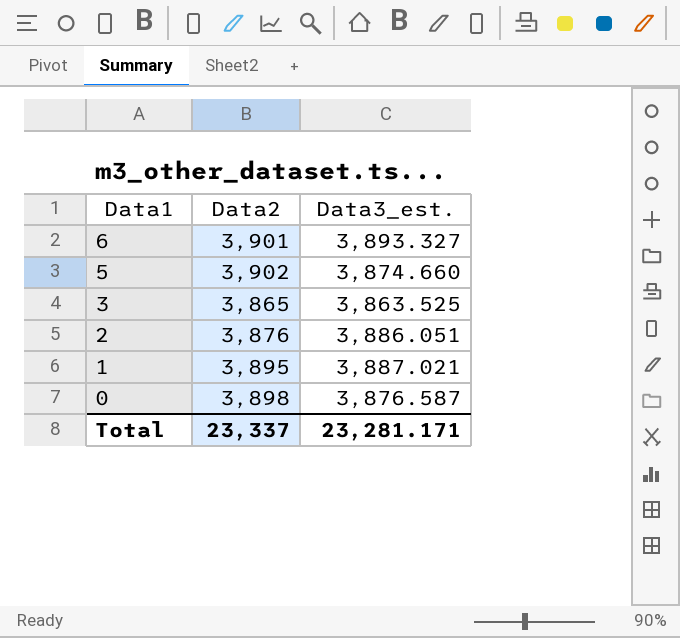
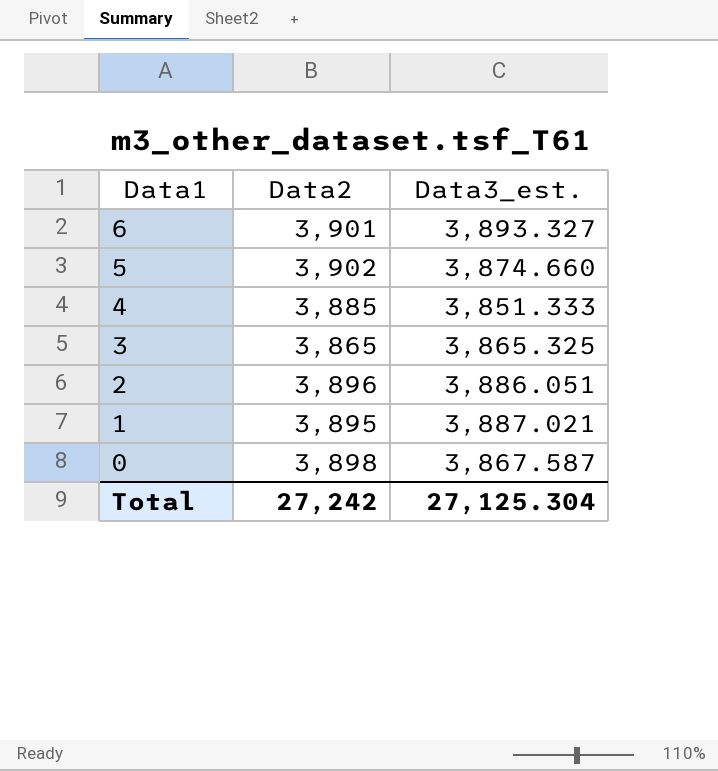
row 4: none -> 3,885 | 3,851.333
3 | Data3_est.: 3,863.525 -> 3,865.325
2 | Data2: 3,876 -> 3,896
0 | Data3_est.: 3,876.587 -> 3,867.587
Total | Data2: 23,337 -> 27,242
Total | Data3_est.: 23,281.171 -> 27,125.304

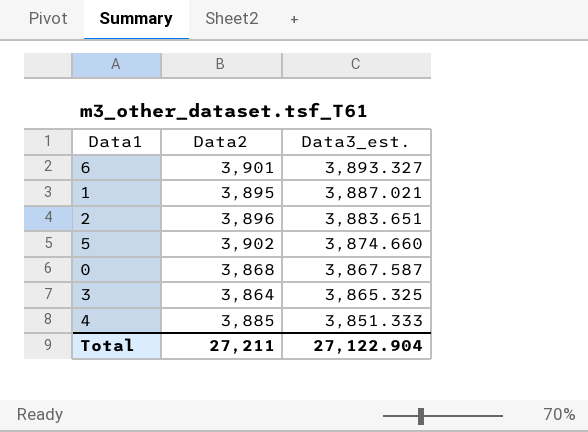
row order: Data1 descending -> Data3_est. descending
2 | Data3_est.: 3,886.051 -> 3,883.651
0 | Data2: 3,898 -> 3,868
3 | Data2: 3,865 -> 3,864
Total | Data2: 27,242 -> 27,211
Total | Data3_est.: 27,125.304 -> 27,122.904

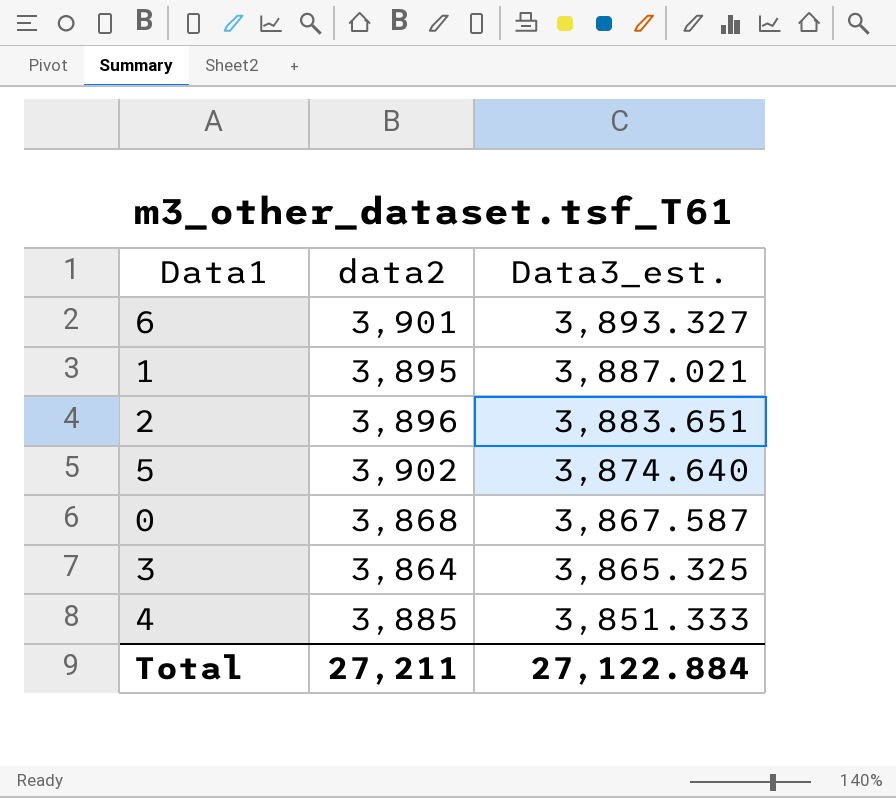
column name: Data2 -> data2
5 | Data3_est.: 3,874.660 -> 3,874.640
Total | Data3_est.: 27,122.904 -> 27,122.884

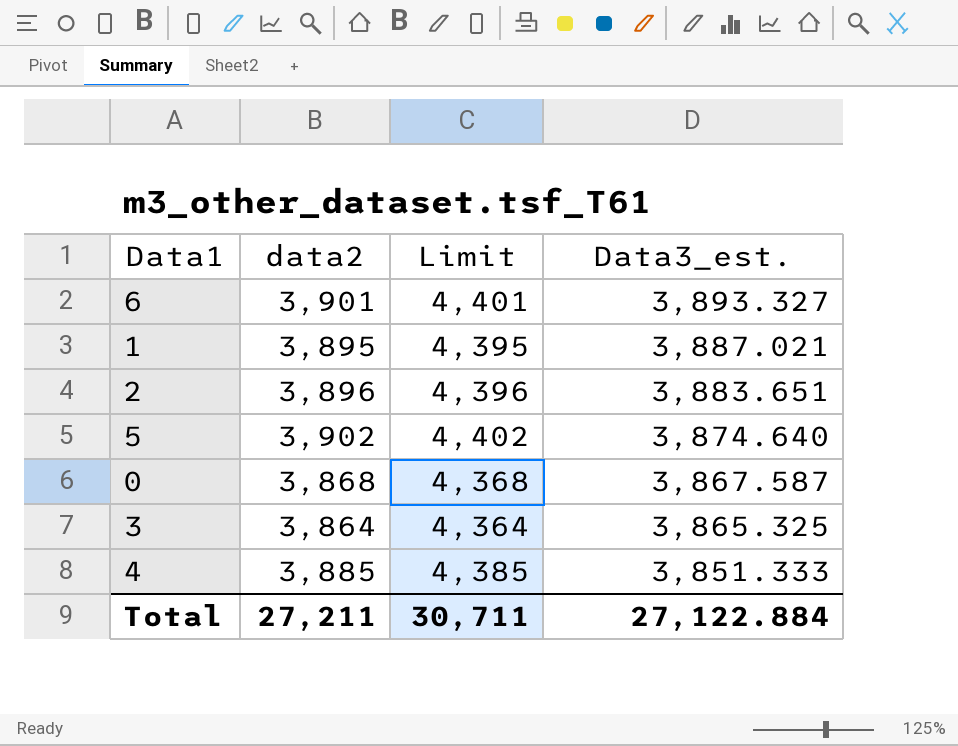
column Limit | formula: none -> [data2] + 500

